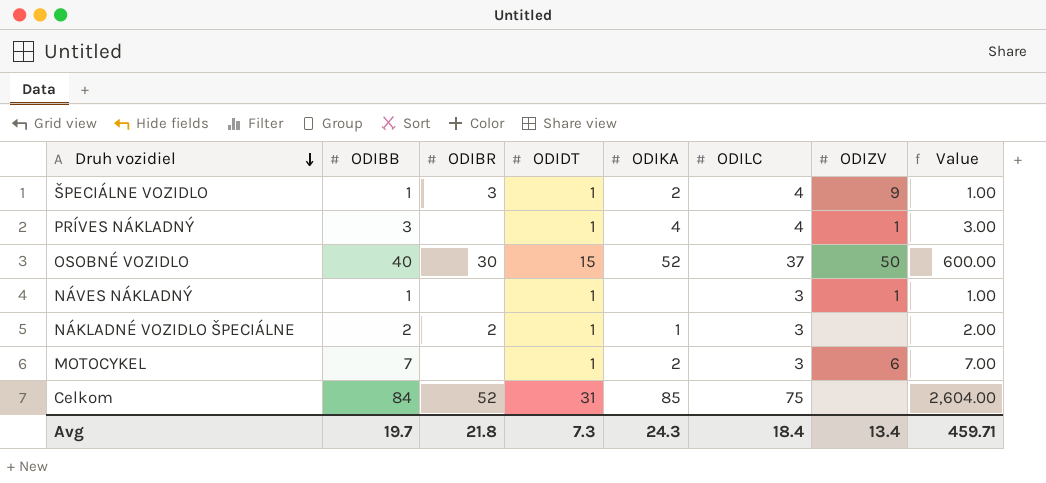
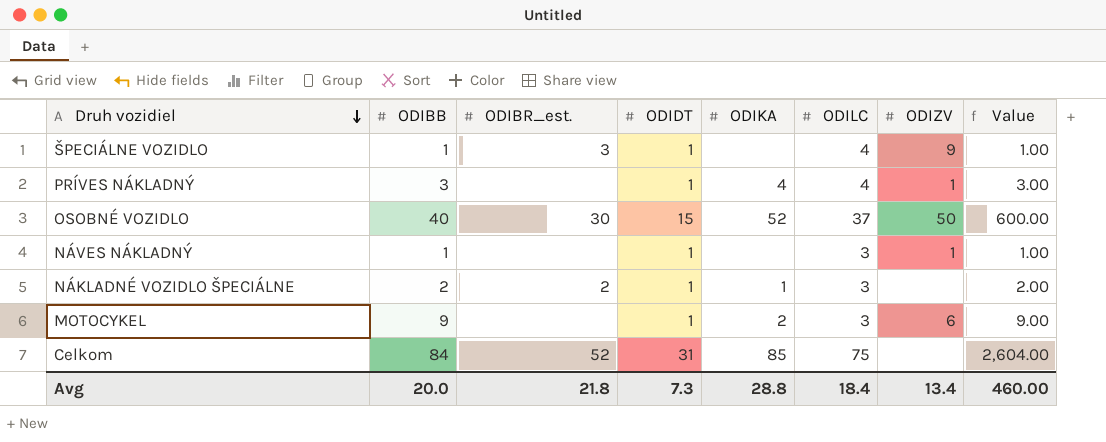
column name: ODIBR -> ODIBR_est.
ŠPECIÁLNE VOZIDLO | ODIKA: 2 -> none
MOTOCYKEL | ODIBB: 7 -> 9
MOTOCYKEL | Value: 7.00 -> 9.00
Avg | ODIBB: 19.7 -> 20.0
Avg | ODIKA: 24.3 -> 28.8
Avg | Value: 459.71 -> 460.00

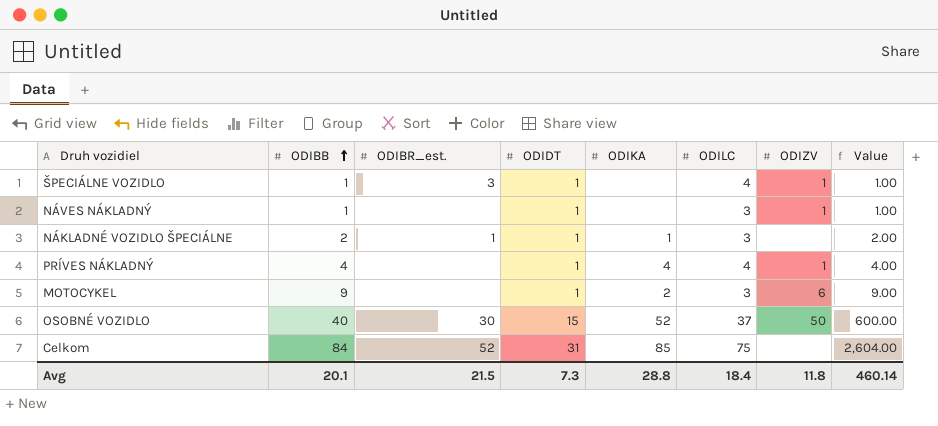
row order: Druh vozidiel descending -> ODIBB ascending
ŠPECIÁLNE VOZIDLO | ODIZV: 9 -> 1
NÁKLADNÉ VOZIDLO ŠPECIÁLNE | ODIBR_est.: 2 -> 1
PRÍVES NÁKLADNÝ | ODIBB: 3 -> 4
PRÍVES NÁKLADNÝ | Value: 3.00 -> 4.00
Avg | ODIBB: 20.0 -> 20.1
Avg | ODIBR_est.: 21.8 -> 21.5
Avg | ODIZV: 13.4 -> 11.8
Avg | Value: 460.00 -> 460.14

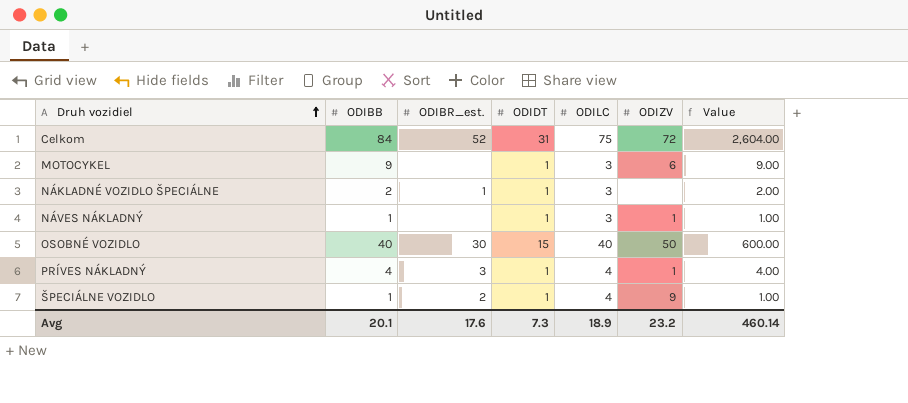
row order: ODIBB ascending -> Druh vozidiel ascending
column ODIKA | position: 5 -> none
Celkom | ODIZV: none -> 72
OSOBNÉ VOZIDLO | ODILC: 37 -> 40
PRÍVES NÁKLADNÝ | ODIBR_est.: none -> 3
ŠPECIÁLNE VOZIDLO | ODIBR_est.: 3 -> 2
ŠPECIÁLNE VOZIDLO | ODIZV: 1 -> 9
Avg | ODIBR_est.: 21.5 -> 17.6
Avg | ODILC: 18.4 -> 18.9
Avg | ODIZV: 11.8 -> 23.2

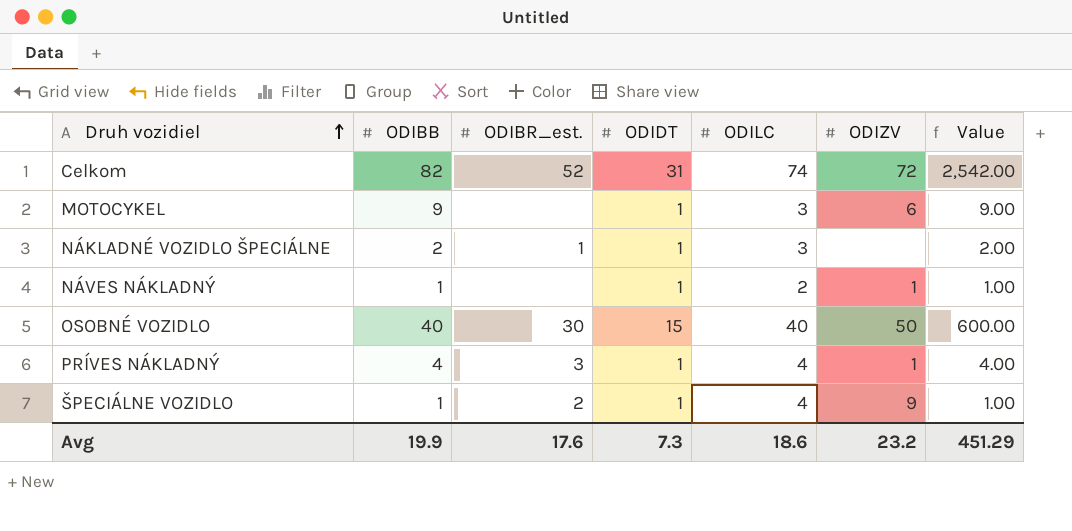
Celkom | ODIBB: 84 -> 82
Celkom | ODILC: 75 -> 74
Celkom | Value: 2,604.00 -> 2,542.00
NÁVES NÁKLADNÝ | ODILC: 3 -> 2
Avg | ODIBB: 20.1 -> 19.9
Avg | ODILC: 18.9 -> 18.6
Avg | Value: 460.14 -> 451.29

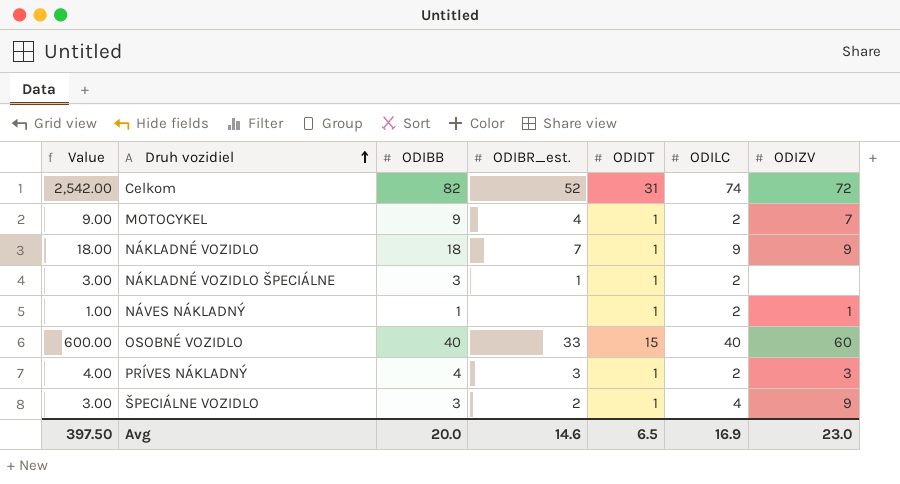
column Value | position: 7 -> 1
MOTOCYKEL | ODIBR_est.: none -> 4
MOTOCYKEL | ODILC: 3 -> 2
MOTOCYKEL | ODIZV: 6 -> 7
row NÁKLADNÉ VOZIDLO: none -> 18.00 | 18 | 7 | 1 | 9 | 9
NÁKLADNÉ VOZIDLO ŠPECIÁLNE | Value: 2.00 -> 3.00
NÁKLADNÉ VOZIDLO ŠPECIÁLNE | ODIBB: 2 -> 3
NÁKLADNÉ VOZIDLO ŠPECIÁLNE | ODILC: 3 -> 2
OSOBNÉ VOZIDLO | ODIBR_est.: 30 -> 33
OSOBNÉ VOZIDLO | ODIZV: 50 -> 60
PRÍVES NÁKLADNÝ | ODILC: 4 -> 2
PRÍVES NÁKLADNÝ | ODIZV: 1 -> 3
ŠPECIÁLNE VOZIDLO | Value: 1.00 -> 3.00
ŠPECIÁLNE VOZIDLO | ODIBB: 1 -> 3
Avg | Value: 451.29 -> 397.50
Avg | ODIBB: 19.9 -> 20.0
Avg | ODIBR_est.: 17.6 -> 14.6
Avg | ODIDT: 7.3 -> 6.5
Avg | ODILC: 18.6 -> 16.9
Avg | ODIZV: 23.2 -> 23.0

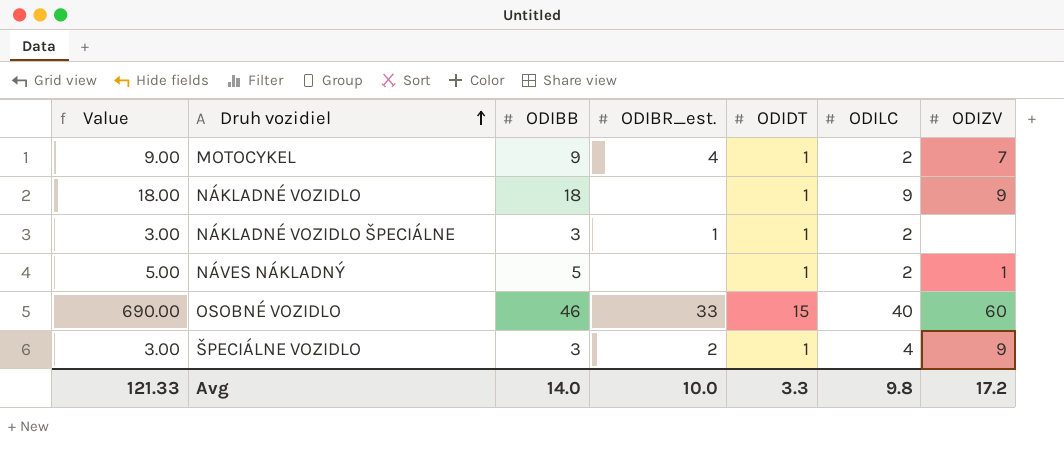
row Celkom: 2,542.00 | 82 | 52 | 31 | 74 | 72 -> none
row PRÍVES NÁKLADNÝ: 4.00 | 4 | 3 | 1 | 2 | 3 -> none
NÁKLADNÉ VOZIDLO | ODIBR_est.: 7 -> none
NÁVES NÁKLADNÝ | Value: 1.00 -> 5.00
NÁVES NÁKLADNÝ | ODIBB: 1 -> 5
OSOBNÉ VOZIDLO | Value: 600.00 -> 690.00
OSOBNÉ VOZIDLO | ODIBB: 40 -> 46
Avg | Value: 397.50 -> 121.33
Avg | ODIBB: 20.0 -> 14.0
Avg | ODIBR_est.: 14.6 -> 10.0
Avg | ODIDT: 6.5 -> 3.3
Avg | ODILC: 16.9 -> 9.8
Avg | ODIZV: 23.0 -> 17.2

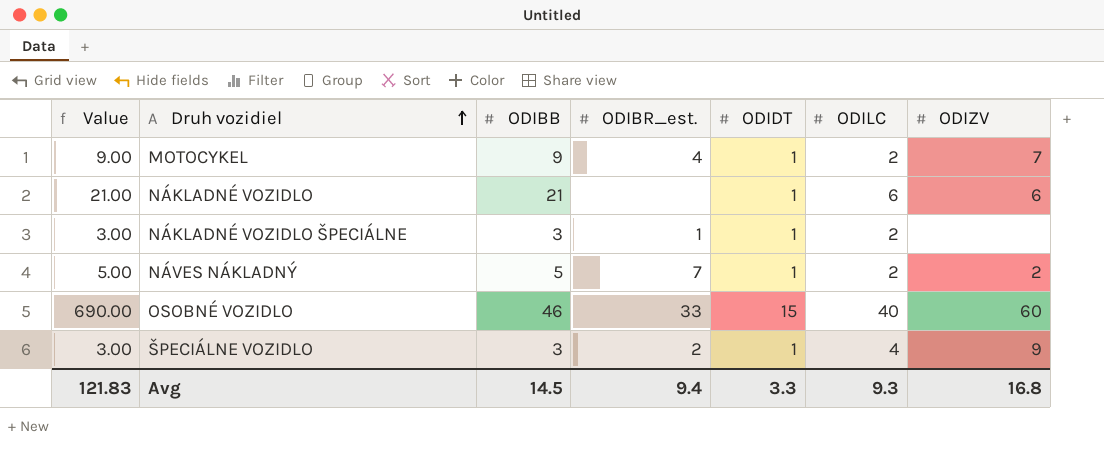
NÁKLADNÉ VOZIDLO | Value: 18.00 -> 21.00
NÁKLADNÉ VOZIDLO | ODIBB: 18 -> 21
NÁKLADNÉ VOZIDLO | ODILC: 9 -> 6
NÁKLADNÉ VOZIDLO | ODIZV: 9 -> 6
NÁVES NÁKLADNÝ | ODIBR_est.: none -> 7
NÁVES NÁKLADNÝ | ODIZV: 1 -> 2
Avg | Value: 121.33 -> 121.83
Avg | ODIBB: 14.0 -> 14.5
Avg | ODIBR_est.: 10.0 -> 9.4
Avg | ODILC: 9.8 -> 9.3
Avg | ODIZV: 17.2 -> 16.8

